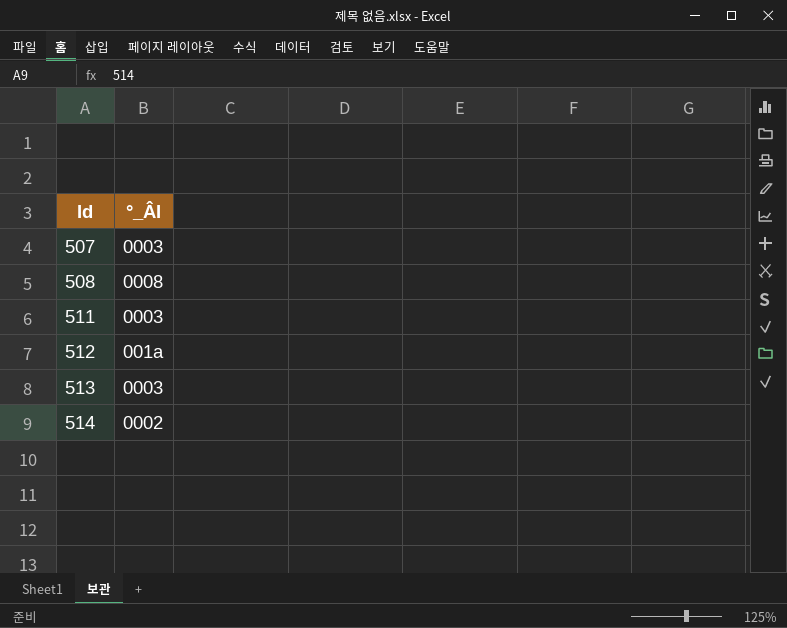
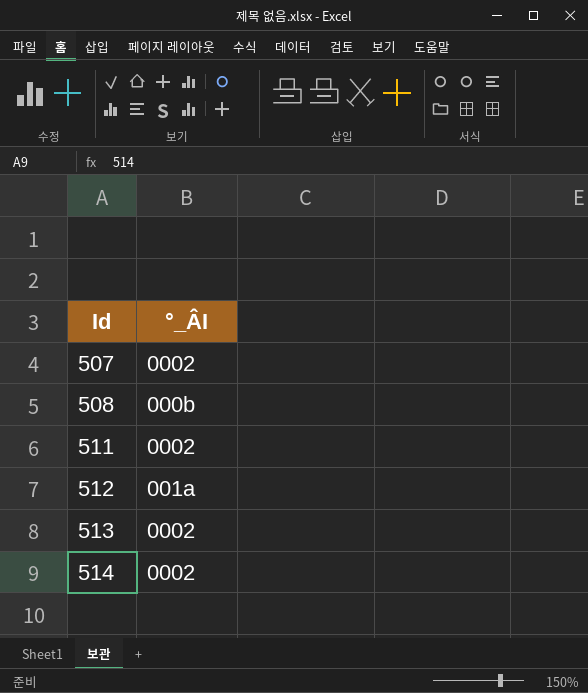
507 | °_ÂI: 0003 -> 0002
508 | °_ÂI: 0008 -> 000b
511 | °_ÂI: 0003 -> 0002
513 | °_ÂI: 0003 -> 0002

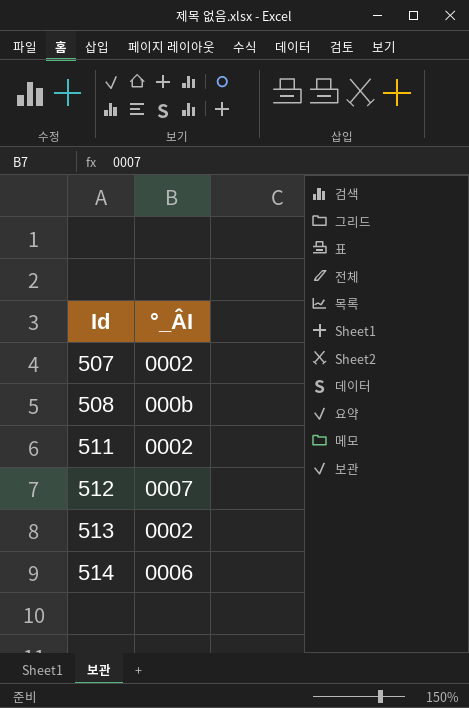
512 | °_ÂI: 001a -> 0007
514 | °_ÂI: 0002 -> 0006

